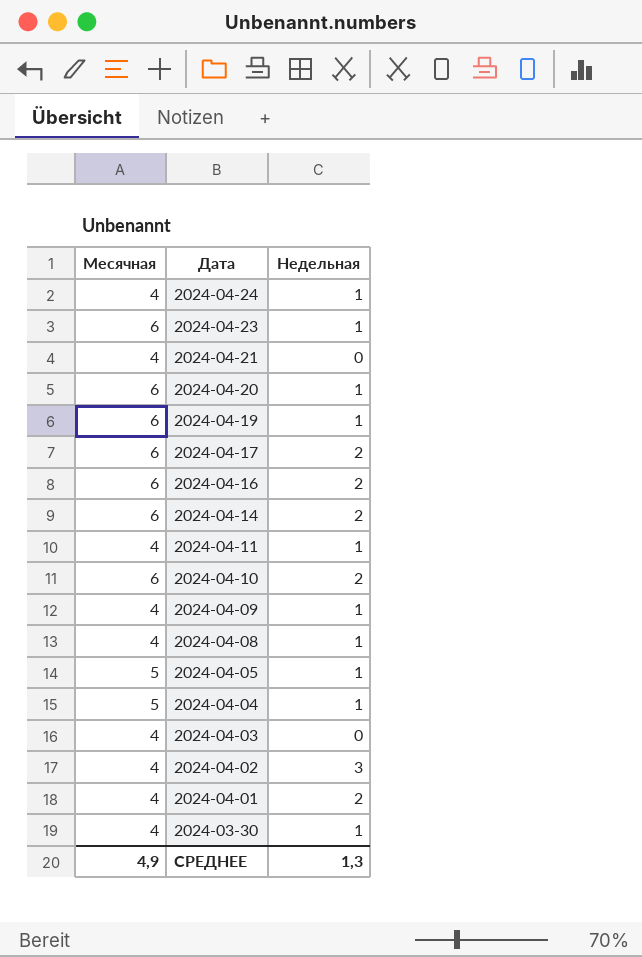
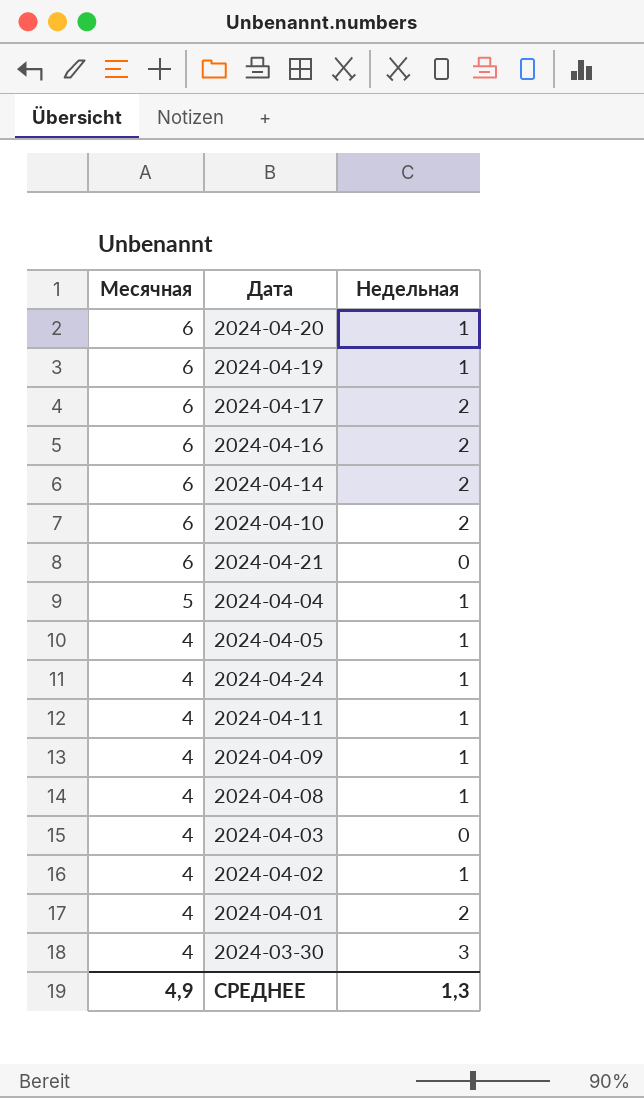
row order: Дата descending -> Месячная descending
row 2024-04-23: 6 | 1 -> none
2024-04-21 | Месячная: 4 -> 6
2024-04-05 | Месячная: 5 -> 4
2024-04-02 | Недельная: 3 -> 1
2024-03-30 | Недельная: 1 -> 3

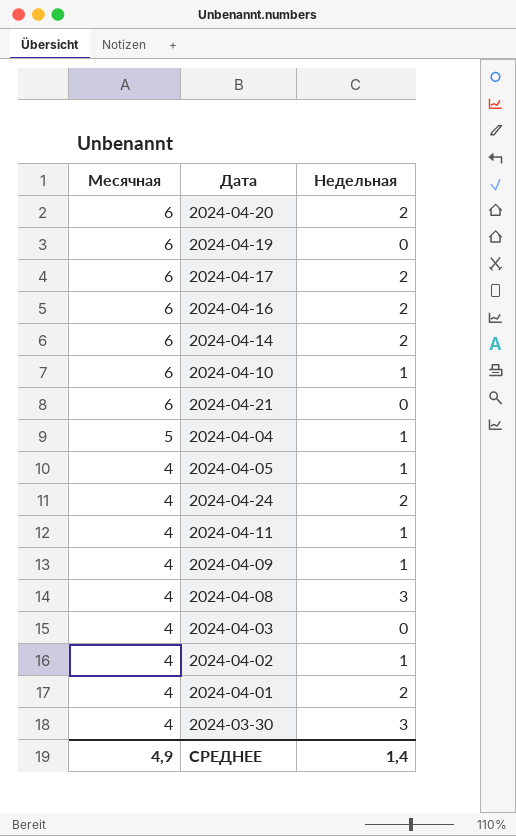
2024-04-20 | Недельная: 1 -> 2
2024-04-19 | Недельная: 1 -> 0
2024-04-10 | Недельная: 2 -> 1
2024-04-24 | Недельная: 1 -> 2
2024-04-08 | Недельная: 1 -> 3
СРЕДНЕЕ | Недельная: 1,3 -> 1,4

